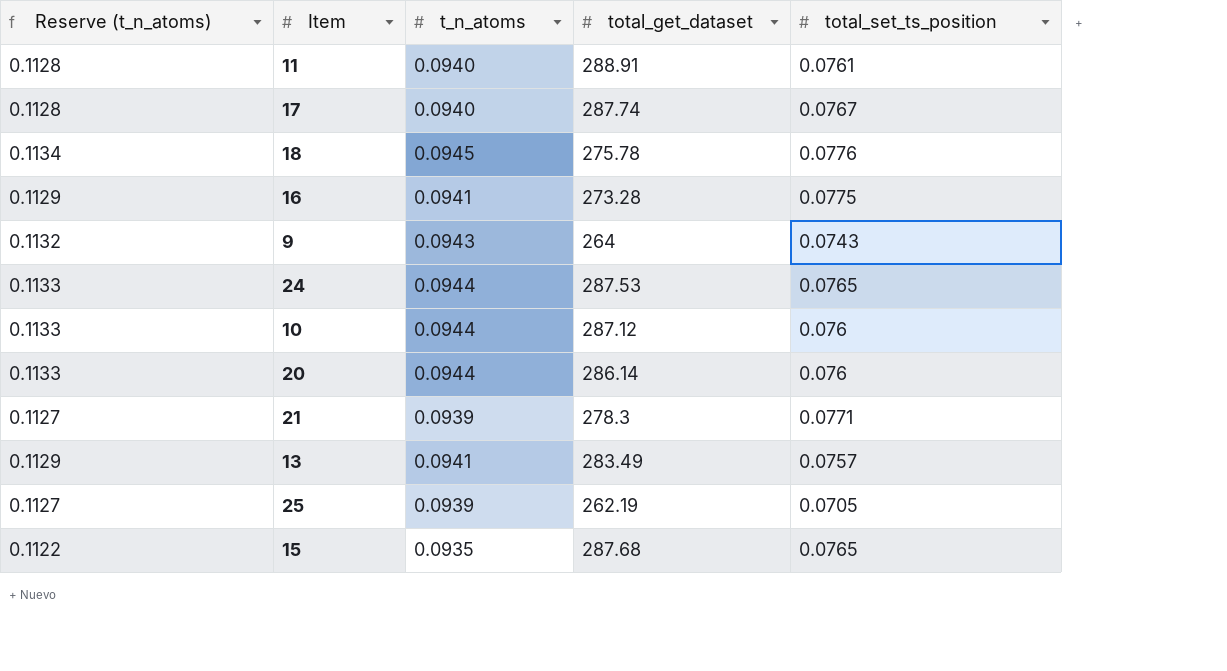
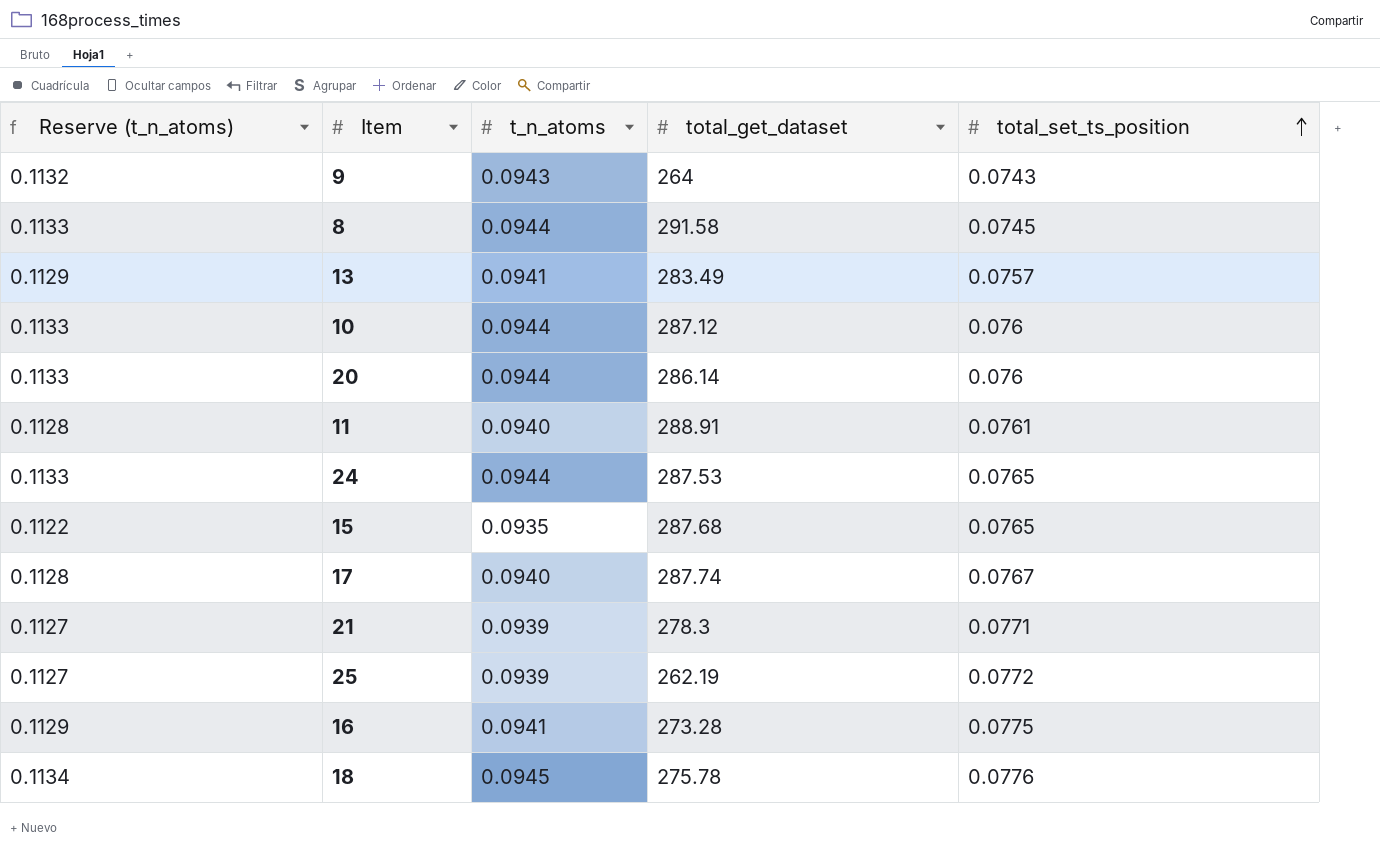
row order: none -> total_set_ts_position ascending
row 8: none -> 0.1133 | 0.0944 | 291.58 | 0.0745
25 | total_set_ts_position: 0.0705 -> 0.0772

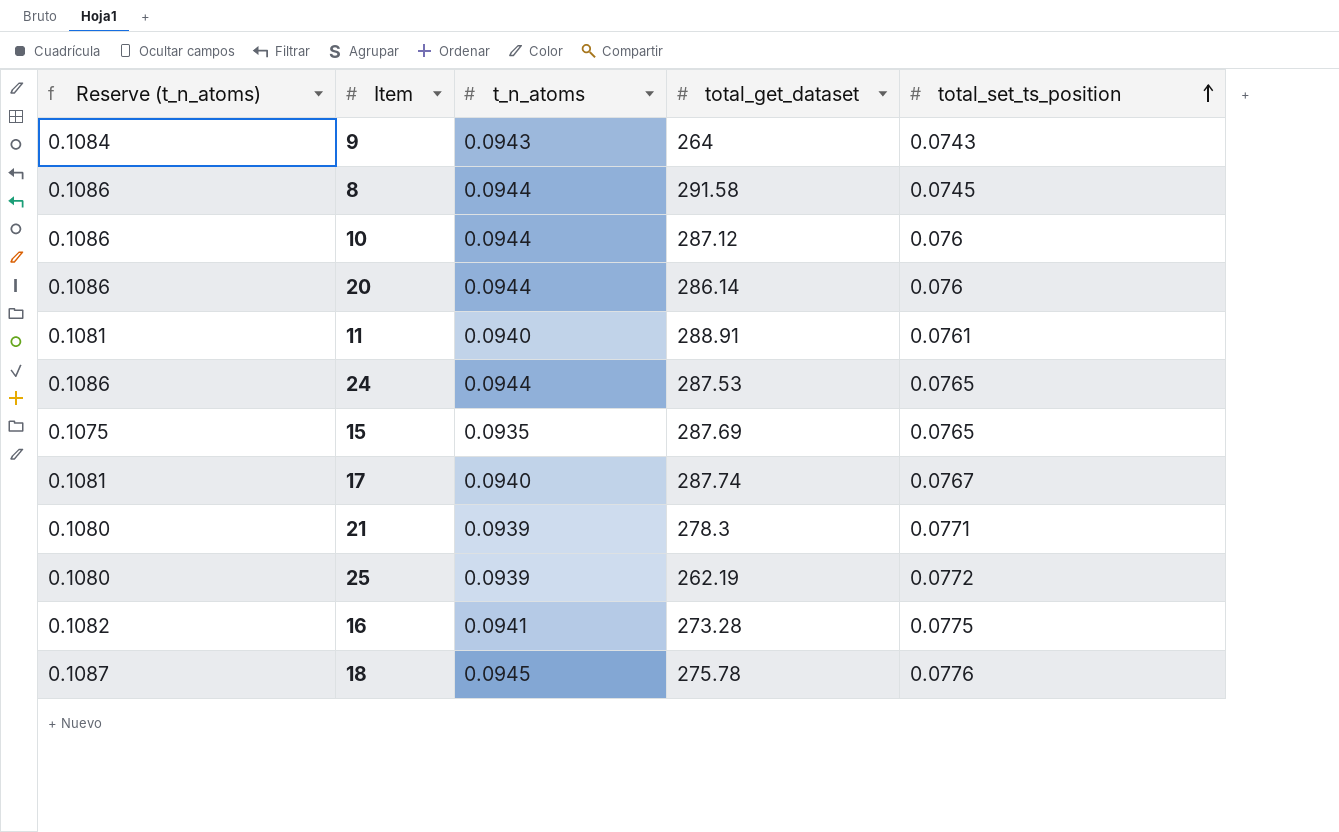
column Reserve (t_n_atoms) | formula: [t_n_atoms] * 1.2 -> [t_n_atoms] * 1.15
row 13: 0.1129 | 0.0941 | 283.49 | 0.0757 -> none
15 | total_get_dataset: 287.68 -> 287.69

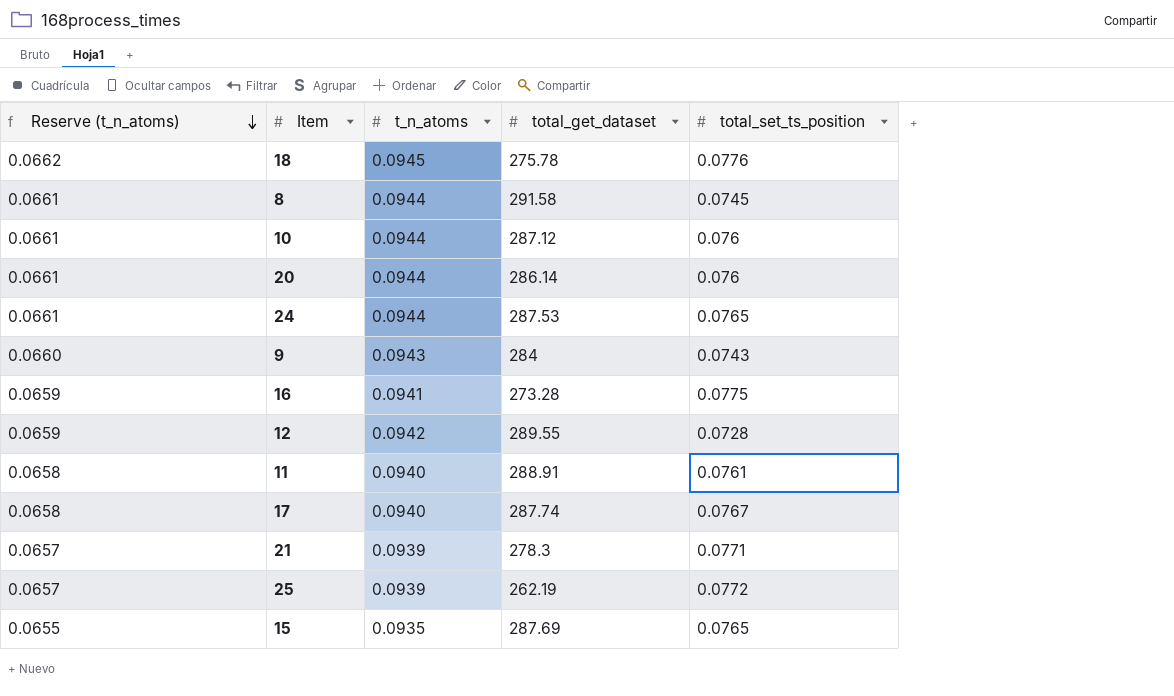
row order: total_set_ts_position ascending -> Reserve (t_n_atoms) descending
column Reserve (t_n_atoms) | formula: [t_n_atoms] * 1.15 -> [t_n_atoms] * 0.7
9 | total_get_dataset: 264 -> 284
row 12: none -> 0.0659 | 0.0942 | 289.55 | 0.0728

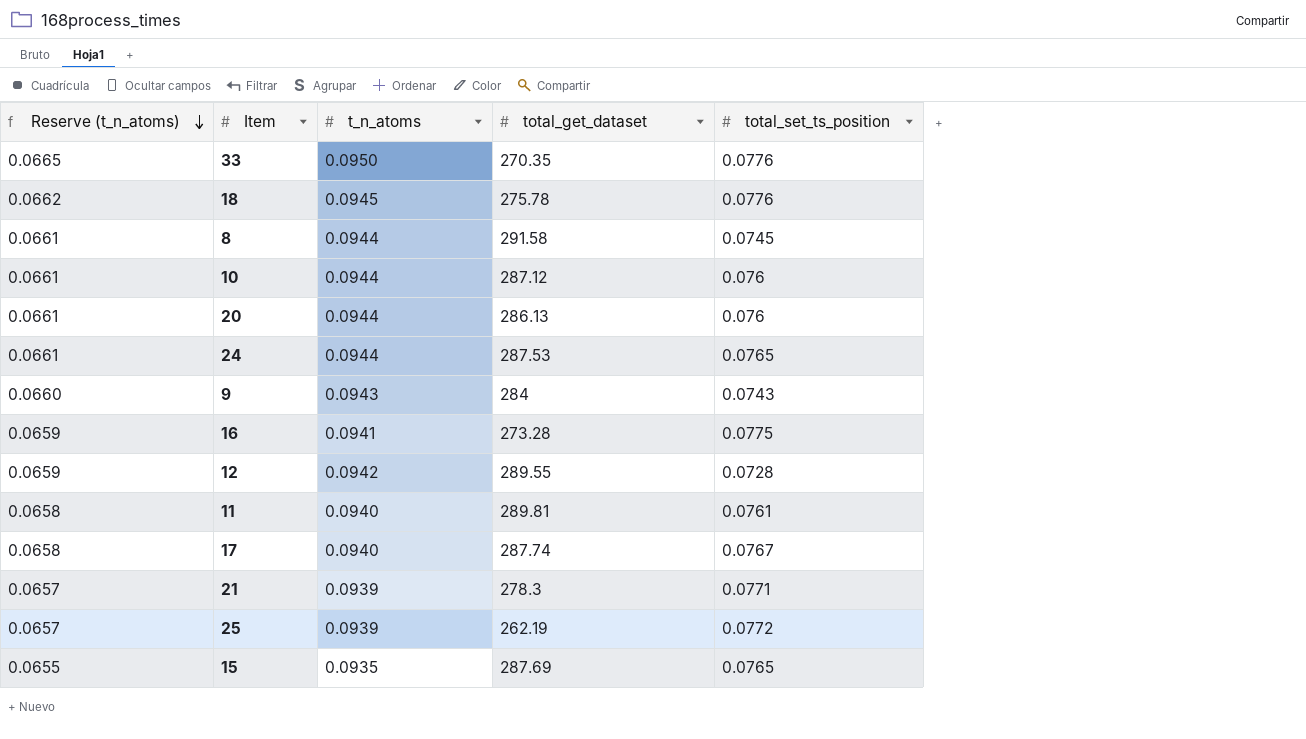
row 33: none -> 0.0665 | 0.0950 | 270.35 | 0.0776
20 | total_get_dataset: 286.14 -> 286.13
11 | total_get_dataset: 288.91 -> 289.81

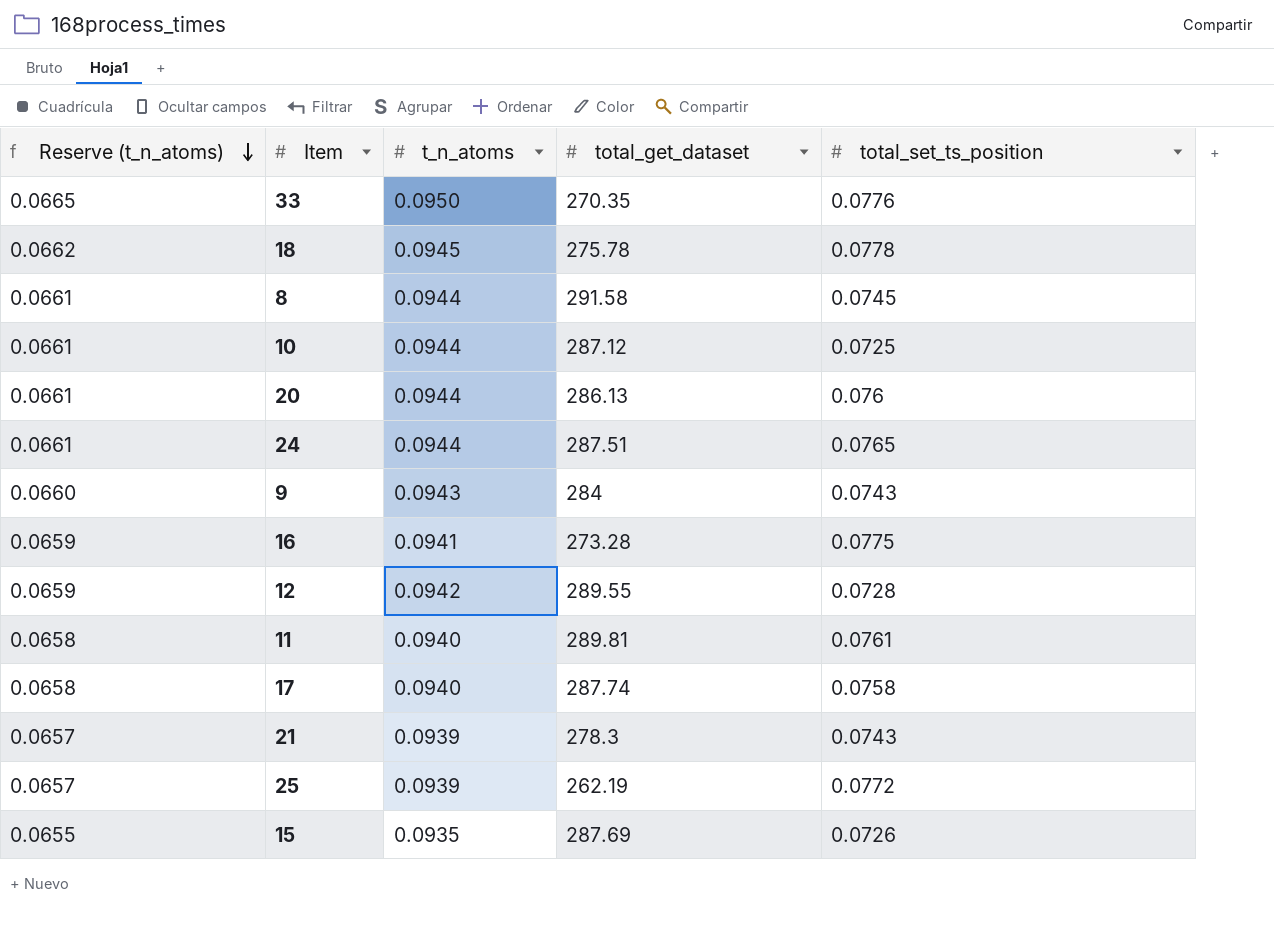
18 | total_set_ts_position: 0.0776 -> 0.0778
10 | total_set_ts_position: 0.076 -> 0.0725
24 | total_get_dataset: 287.53 -> 287.51
17 | total_set_ts_position: 0.0767 -> 0.0758
21 | total_set_ts_position: 0.0771 -> 0.0743
15 | total_set_ts_position: 0.0765 -> 0.0726

